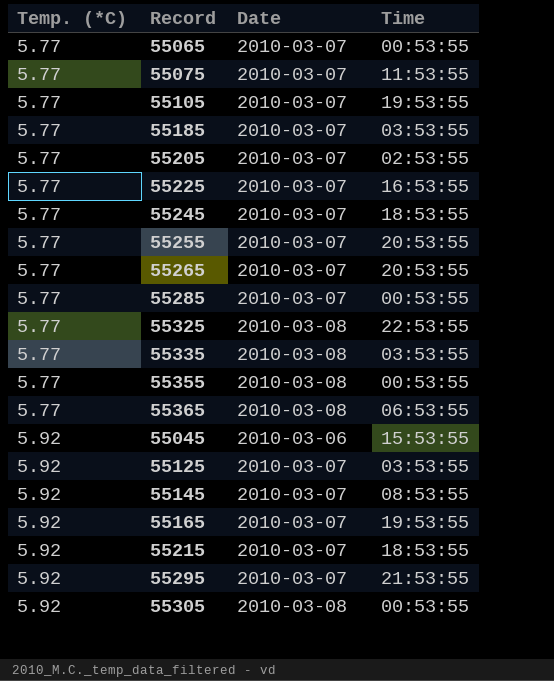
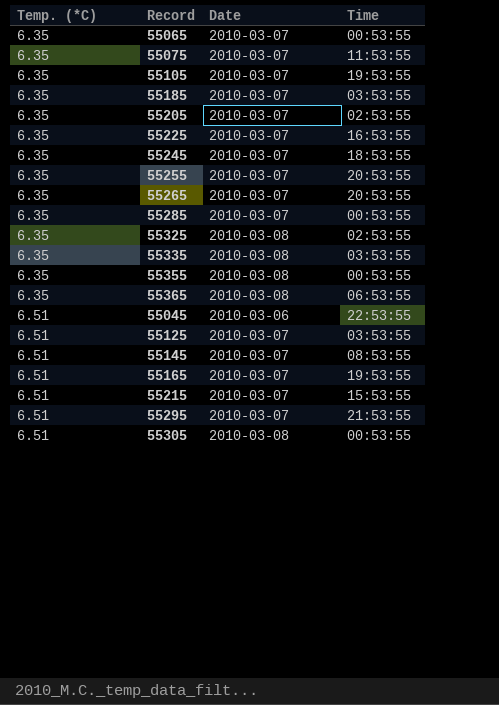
55065 | Temp. (*C): 5.77 -> 6.35
55075 | Temp. (*C): 5.77 -> 6.35
55105 | Temp. (*C): 5.77 -> 6.35
55185 | Temp. (*C): 5.77 -> 6.35
55205 | Temp. (*C): 5.77 -> 6.35
55225 | Temp. (*C): 5.77 -> 6.35
55245 | Temp. (*C): 5.77 -> 6.35
55255 | Temp. (*C): 5.77 -> 6.35
55265 | Temp. (*C): 5.77 -> 6.35
55285 | Temp. (*C): 5.77 -> 6.35
55325 | Temp. (*C): 5.77 -> 6.35
55325 | Time: 22:53:55 -> 02:53:55
55335 | Temp. (*C): 5.77 -> 6.35
55355 | Temp. (*C): 5.77 -> 6.35
55365 | Temp. (*C): 5.77 -> 6.35
55045 | Temp. (*C): 5.92 -> 6.51
55045 | Time: 15:53:55 -> 22:53:55
55125 | Temp. (*C): 5.92 -> 6.51
55145 | Temp. (*C): 5.92 -> 6.51
55165 | Temp. (*C): 5.92 -> 6.51
55215 | Temp. (*C): 5.92 -> 6.51
55215 | Time: 18:53:55 -> 15:53:55
55295 | Temp. (*C): 5.92 -> 6.51
55305 | Temp. (*C): 5.92 -> 6.51

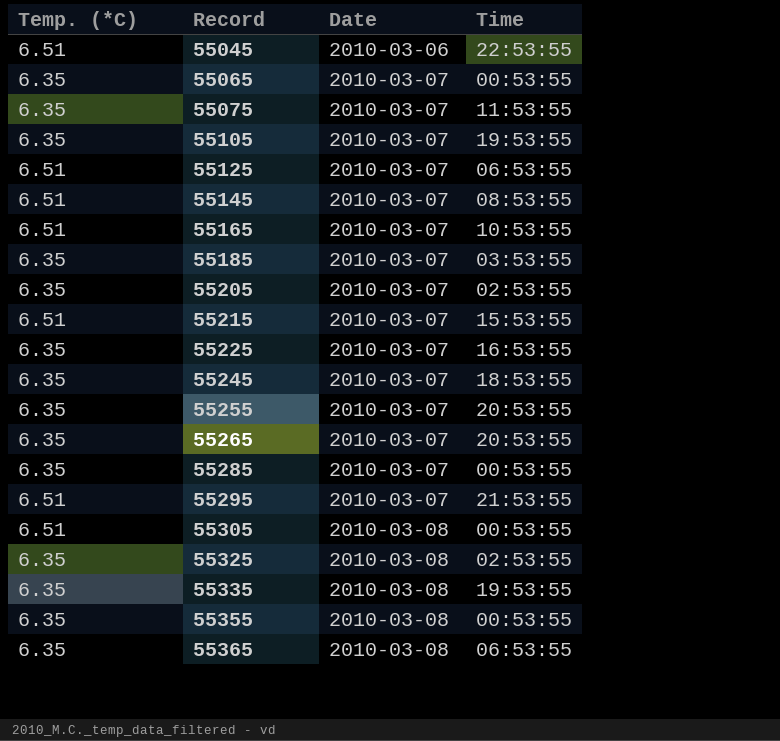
row order: Temp. (*C) ascending -> Record ascending
55125 | Time: 03:53:55 -> 06:53:55
55165 | Time: 19:53:55 -> 10:53:55
55335 | Time: 03:53:55 -> 19:53:55

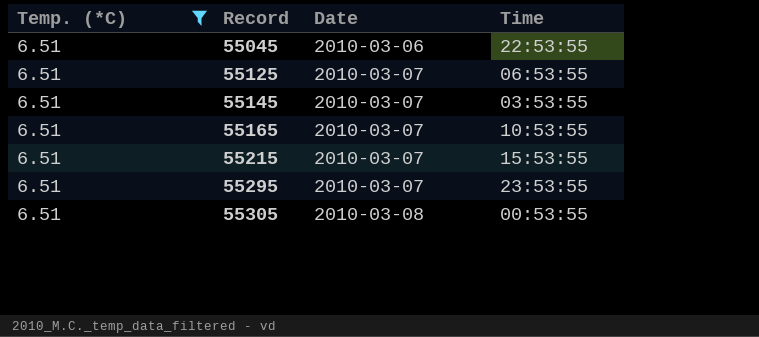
filter: none -> Temp. (*C) = 6.51
55145 | Time: 08:53:55 -> 03:53:55
55295 | Time: 21:53:55 -> 23:53:55

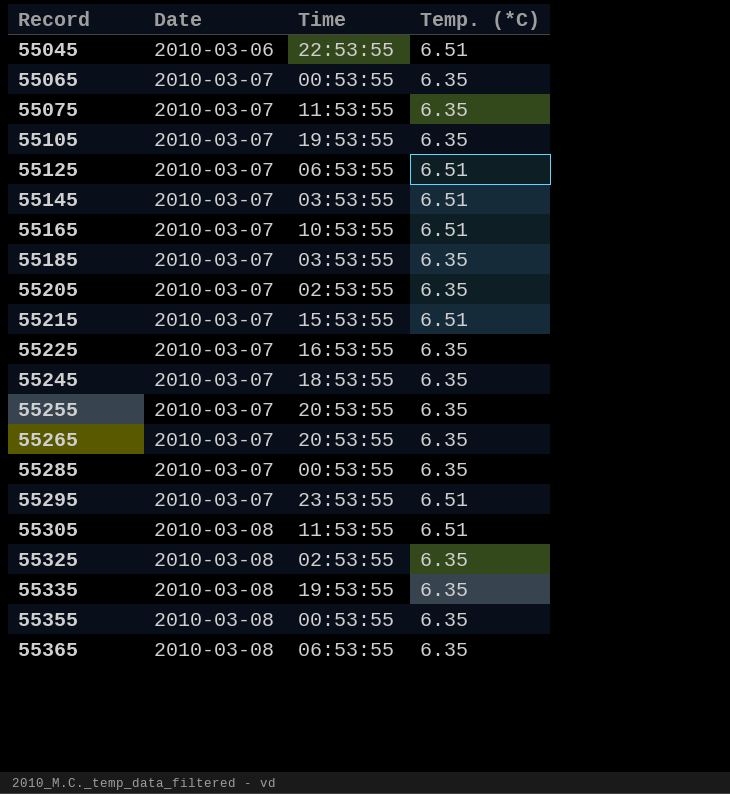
filter: Temp. (*C) = 6.51 -> none
column Temp. (*C) | position: 1 -> 4
55305 | Time: 00:53:55 -> 11:53:55

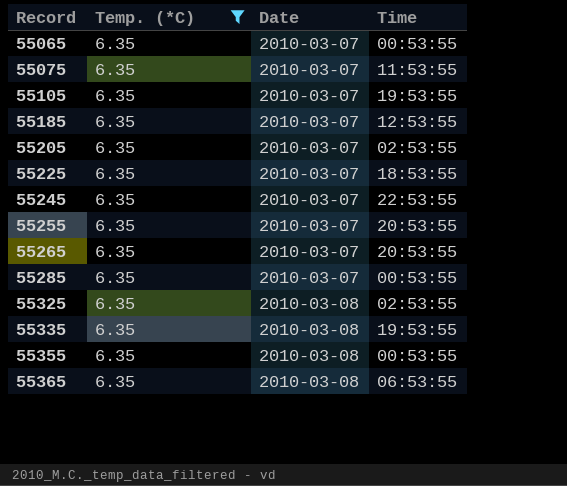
filter: none -> Temp. (*C) = 6.35
column Temp. (*C) | position: 4 -> 2
55185 | Time: 03:53:55 -> 12:53:55
55225 | Time: 16:53:55 -> 18:53:55
55245 | Time: 18:53:55 -> 22:53:55

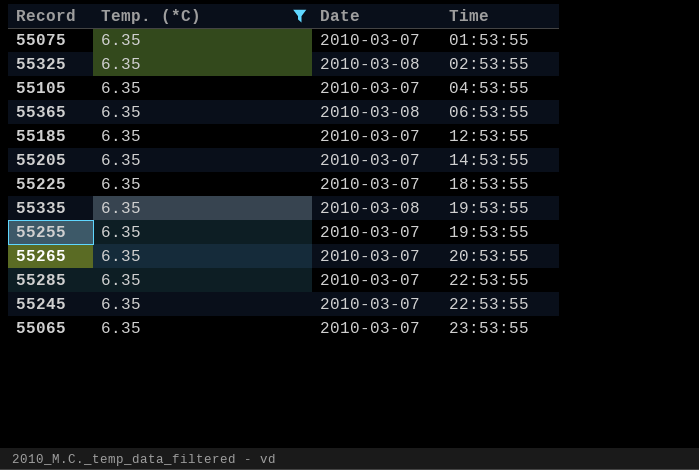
row order: Record ascending -> Time ascending
row 55355: 6.35 | 2010-03-08 | 00:53:55 -> none
55075 | Time: 11:53:55 -> 01:53:55
55105 | Time: 19:53:55 -> 04:53:55
55205 | Time: 02:53:55 -> 14:53:55
55255 | Time: 20:53:55 -> 19:53:55
55285 | Time: 00:53:55 -> 22:53:55
55065 | Time: 00:53:55 -> 23:53:55

